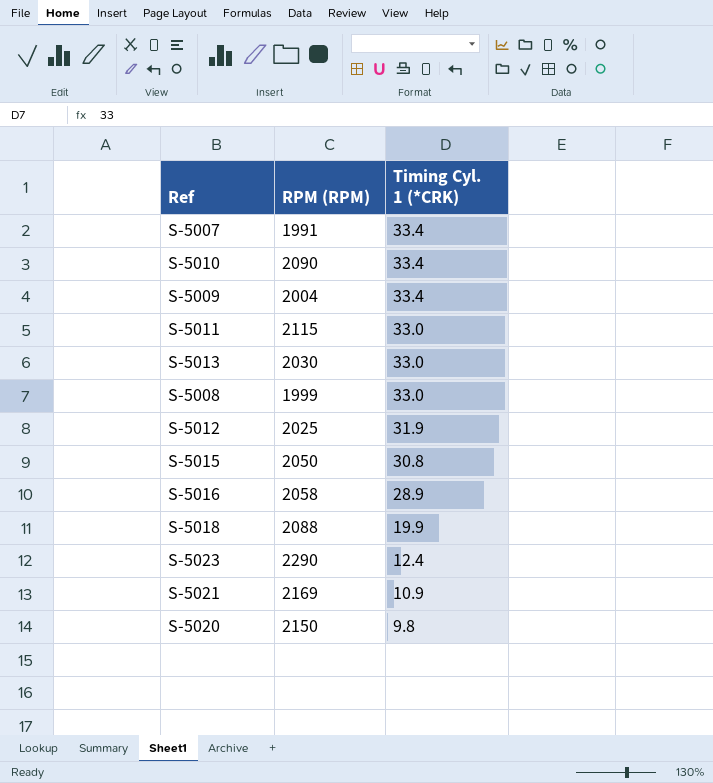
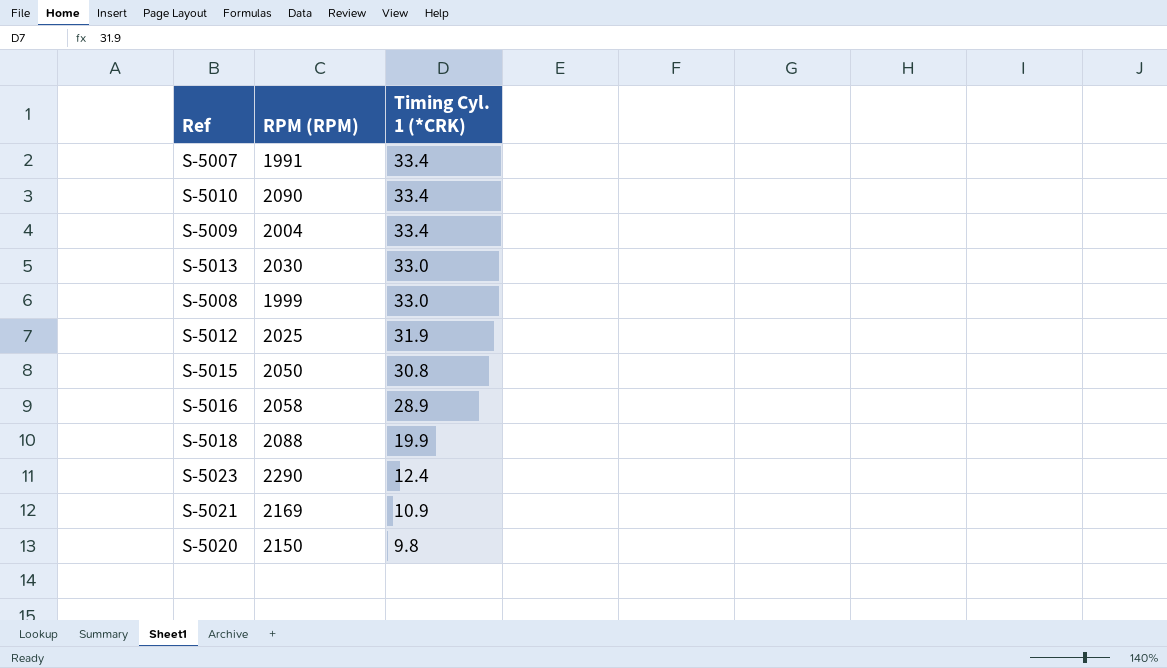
row S-5011: 2115 | 33.0 -> none

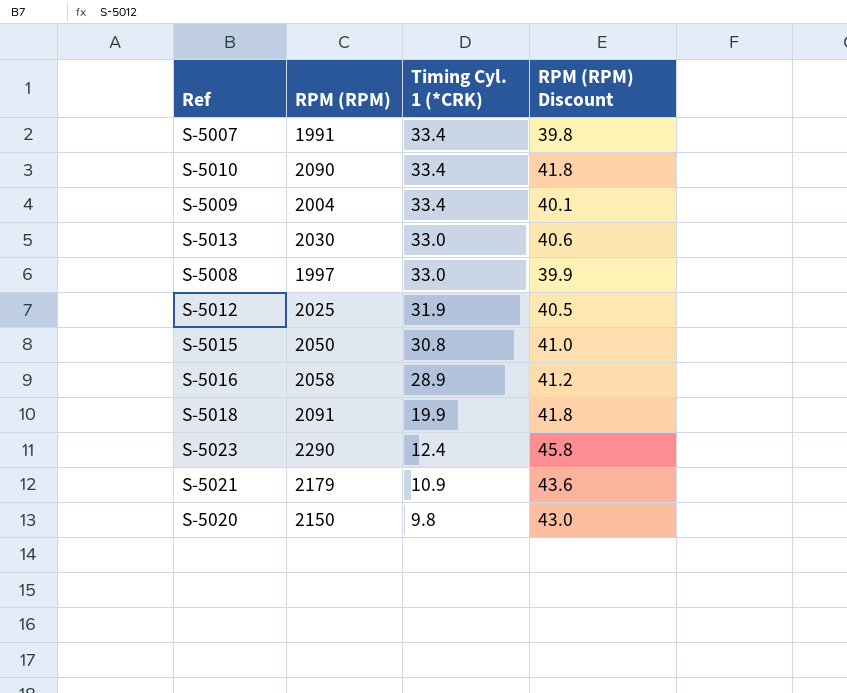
column RPM (RPM) Discount | formula: none -> [RPM (RPM)] * 0.02
S-5008 | RPM (RPM): 1999 -> 1997
S-5018 | RPM (RPM): 2088 -> 2091
S-5021 | RPM (RPM): 2169 -> 2179

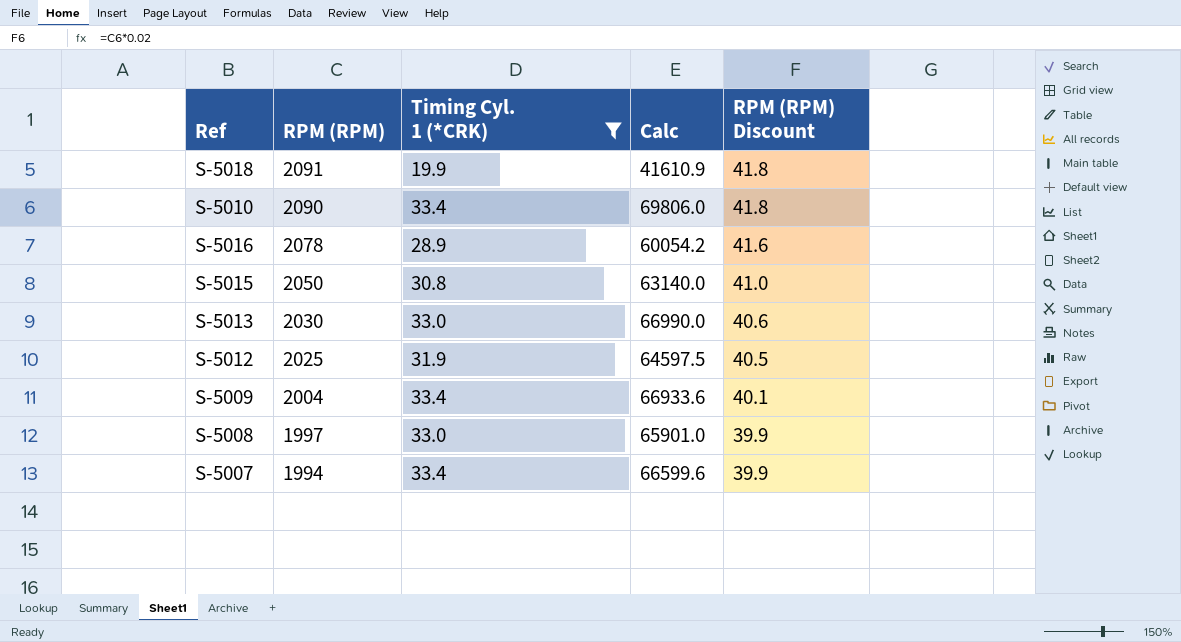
filter: none -> Timing Cyl. 1 (*CRK) >= 19.9
row order: Timing Cyl. 1 (*CRK) descending -> RPM (RPM) descending
column Calc | formula: none -> [RPM (RPM)] * [Timing Cyl. 1 (*CRK)]
S-5016 | RPM (RPM): 2058 -> 2078
S-5016 | RPM (RPM) Discount: 41.2 -> 41.6
S-5007 | RPM (RPM): 1991 -> 1994
S-5007 | RPM (RPM) Discount: 39.8 -> 39.9

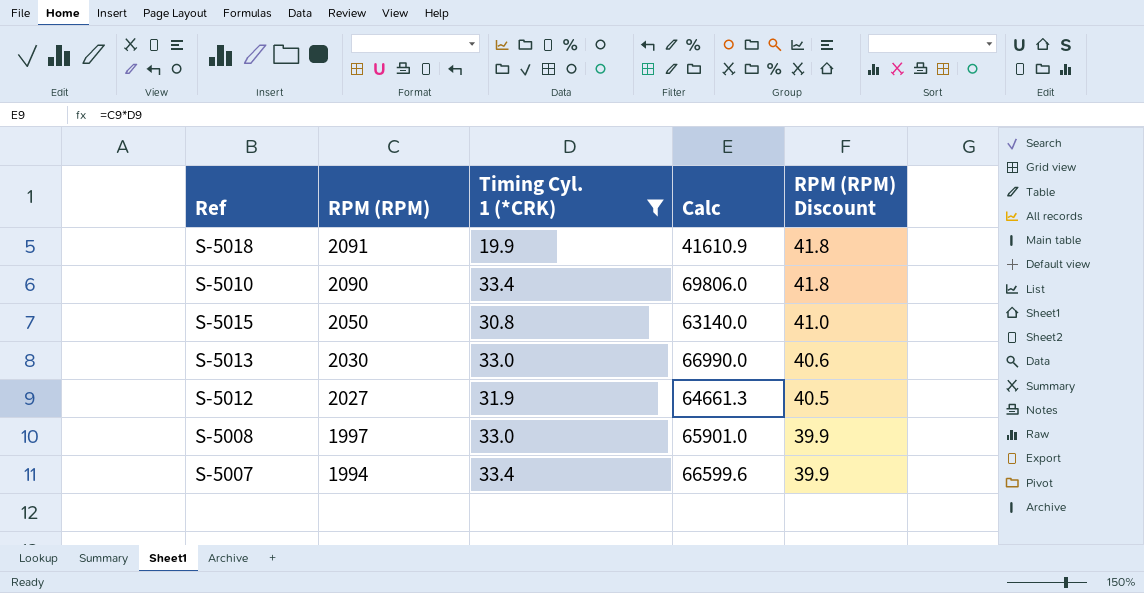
row S-5016: 2078 | 28.9 | 60054.2 | 41.6 -> none
row S-5009: 2004 | 33.4 | 66933.6 | 40.1 -> none
S-5012 | RPM (RPM): 2025 -> 2027
S-5012 | Calc: 64597.5 -> 64661.3

